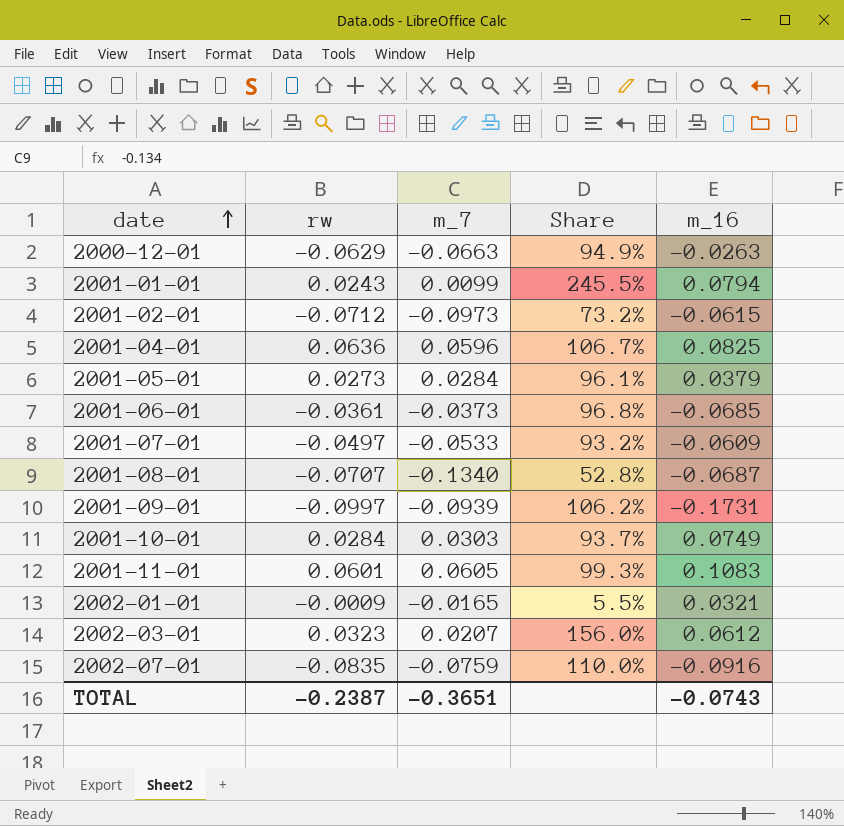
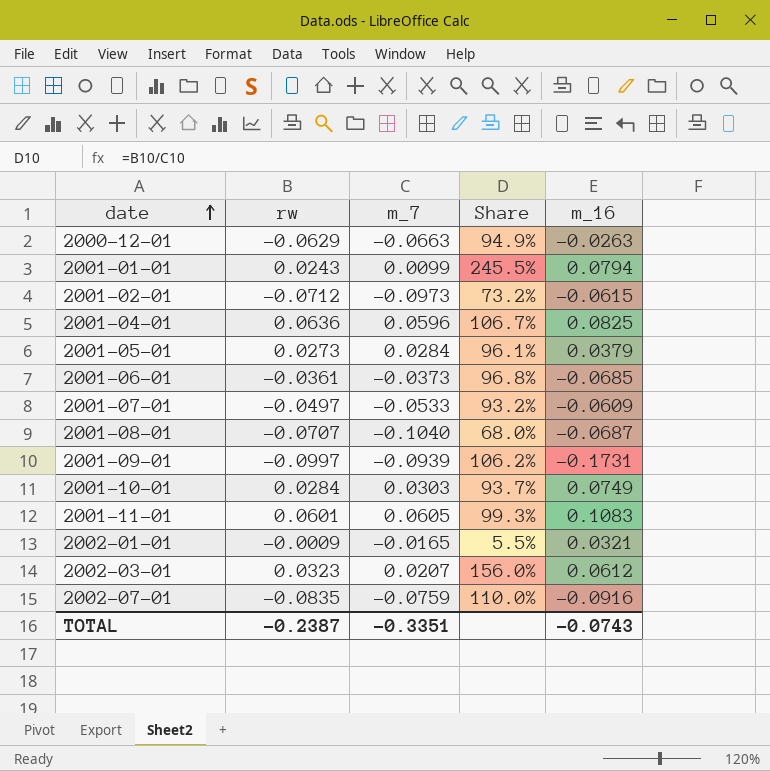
2001-08-01 | m_7: -0.1340 -> -0.1040
2001-08-01 | Share: 52.8% -> 68.0%
TOTAL | m_7: -0.3651 -> -0.3351

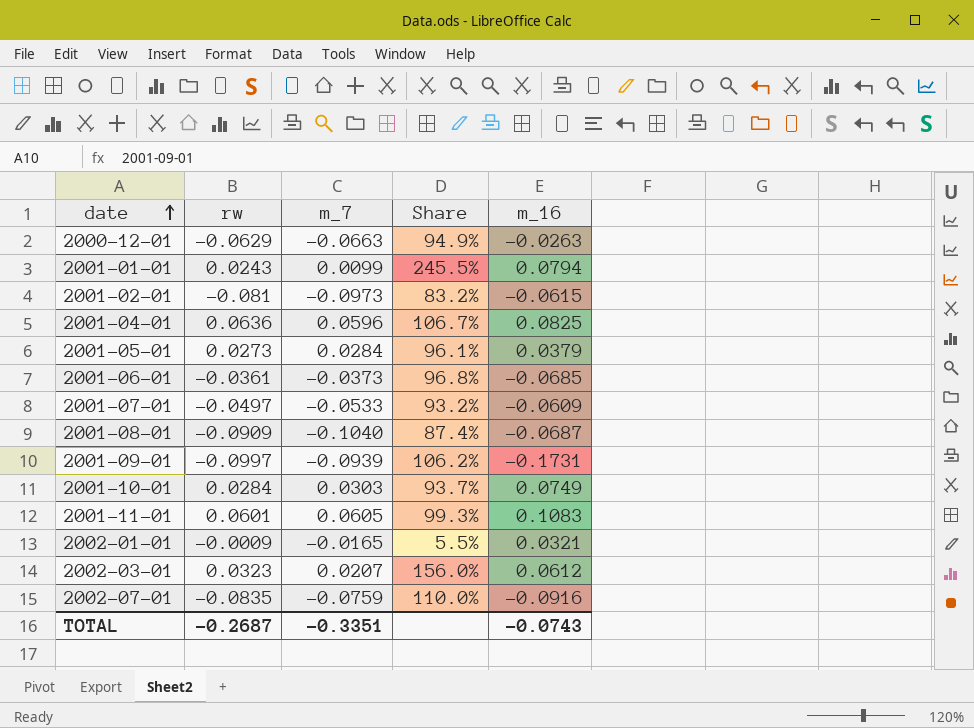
2001-02-01 | rw: -0.0712 -> -0.081
2001-02-01 | Share: 73.2% -> 83.2%
2001-08-01 | rw: -0.0707 -> -0.0909
2001-08-01 | Share: 68.0% -> 87.4%
TOTAL | rw: -0.2387 -> -0.2687

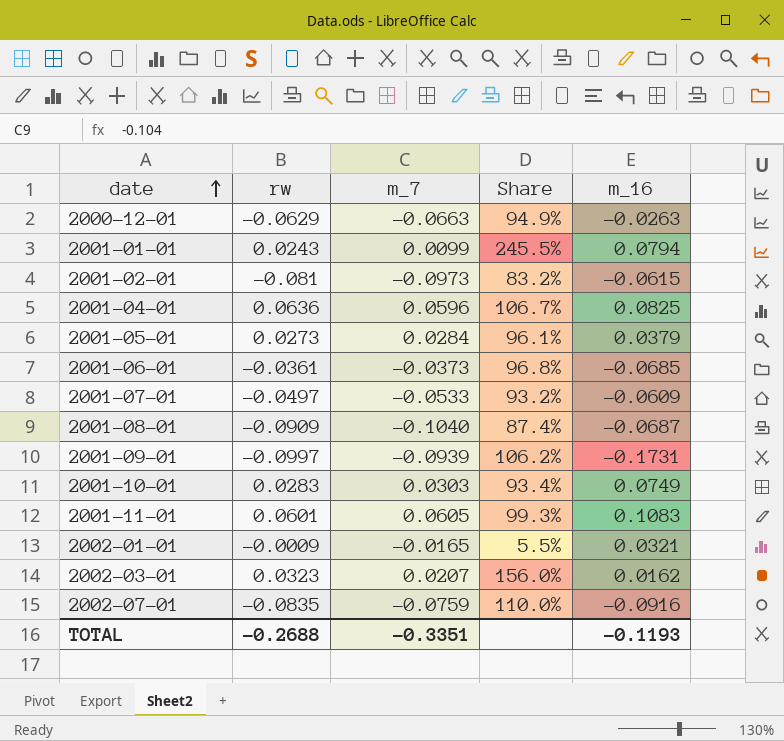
2001-10-01 | rw: 0.0284 -> 0.0283
2001-10-01 | Share: 93.7% -> 93.4%
2002-03-01 | m_16: 0.0612 -> 0.0162
TOTAL | rw: -0.2687 -> -0.2688
TOTAL | m_16: -0.0743 -> -0.1193

